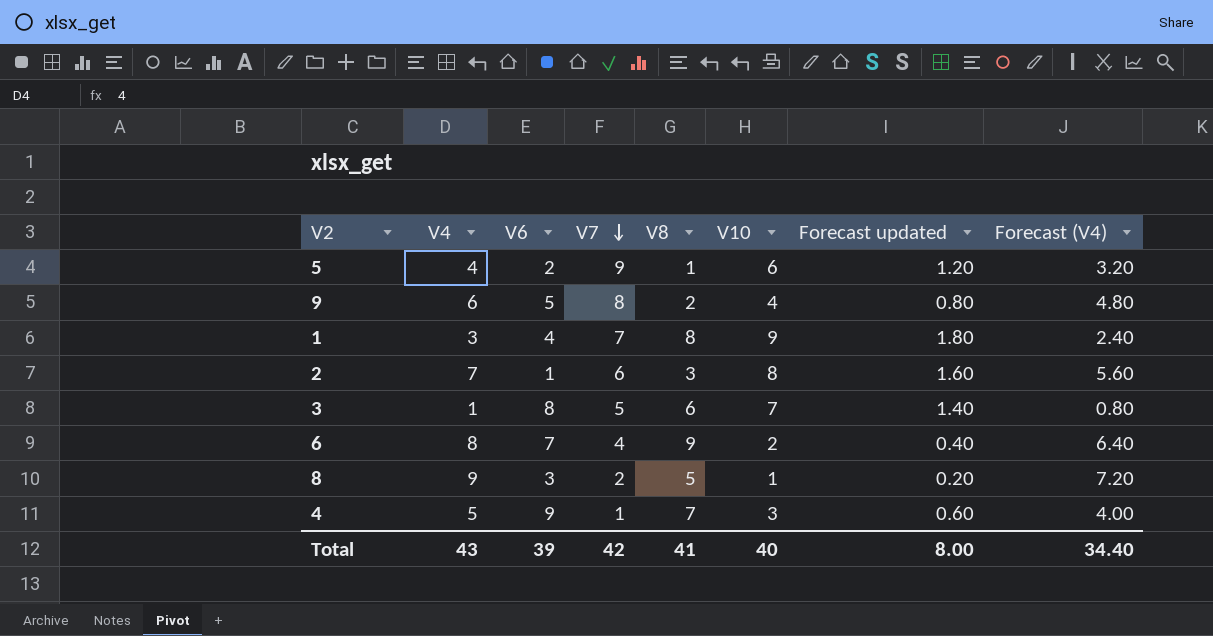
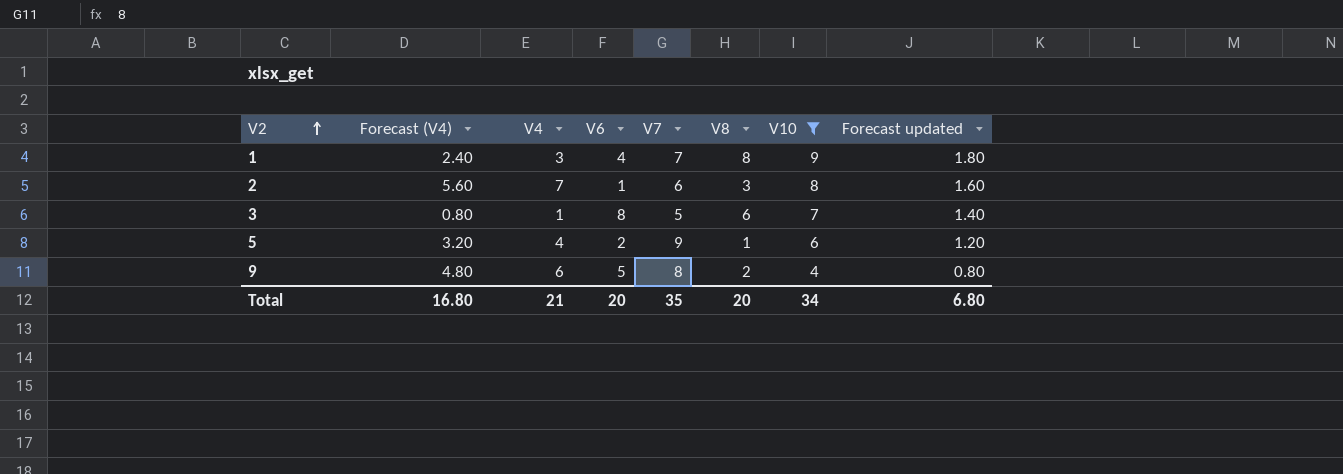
filter: none -> V10 >= 4
row order: V7 descending -> V2 ascending
column Forecast (V4) | position: 8 -> 2
Total | Forecast (V4): 34.40 -> 16.80
Total | V4: 43 -> 21
Total | V6: 39 -> 20
Total | V7: 42 -> 35
Total | V8: 41 -> 20
Total | V10: 40 -> 34
Total | Forecast updated: 8.00 -> 6.80

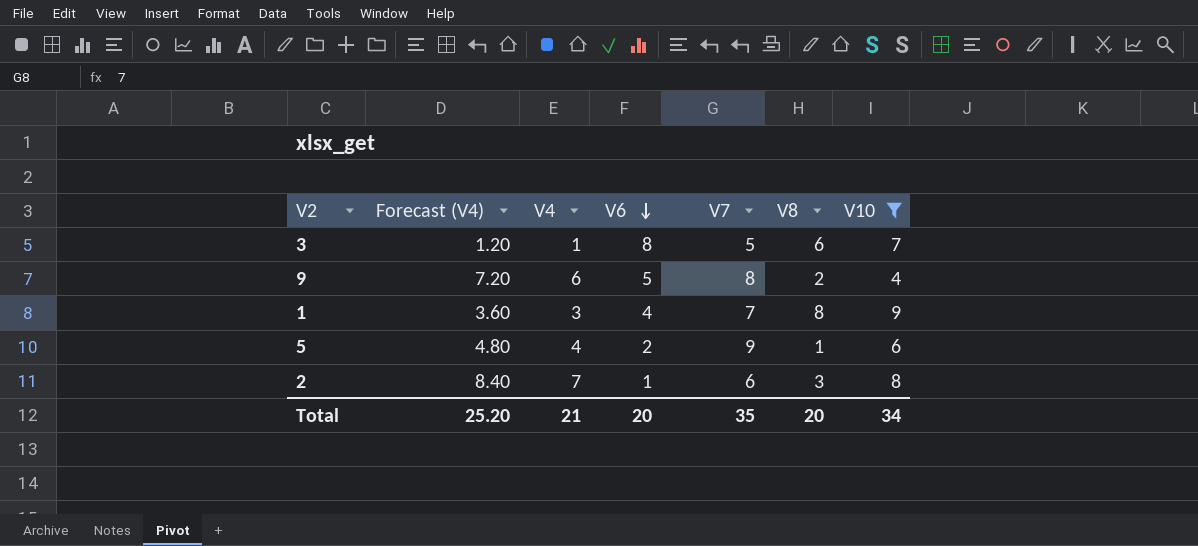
row order: V2 ascending -> V6 descending
column Forecast updated | formula: [V10] * 0.2 -> none
column Forecast (V4) | formula: [V4] * 0.8 -> [V4] * 1.2
Total | Forecast (V4): 16.80 -> 25.20

